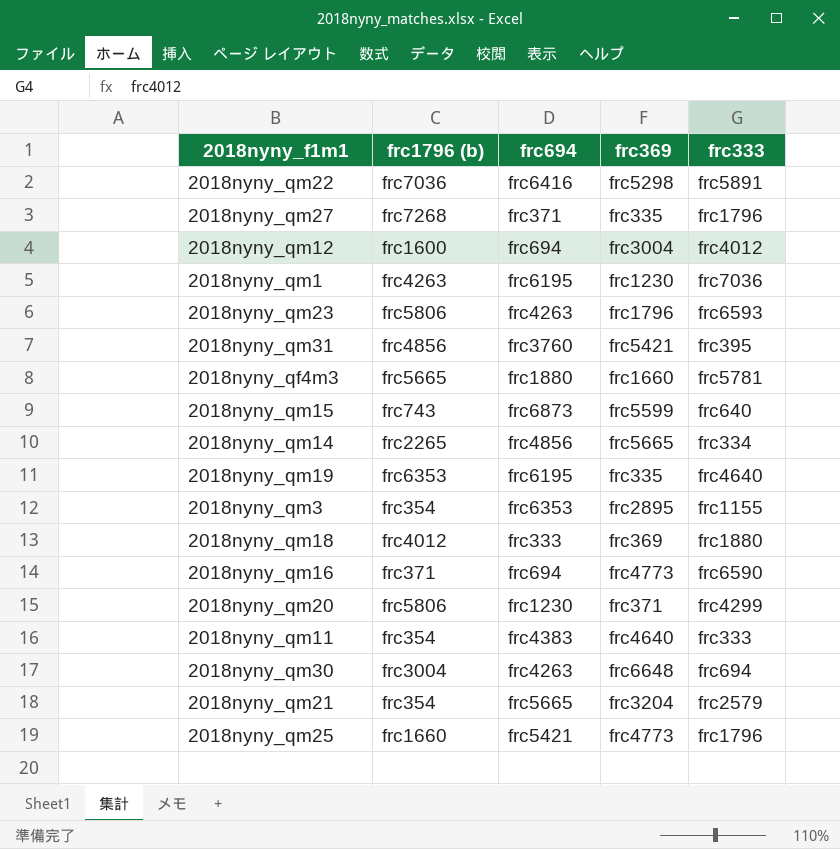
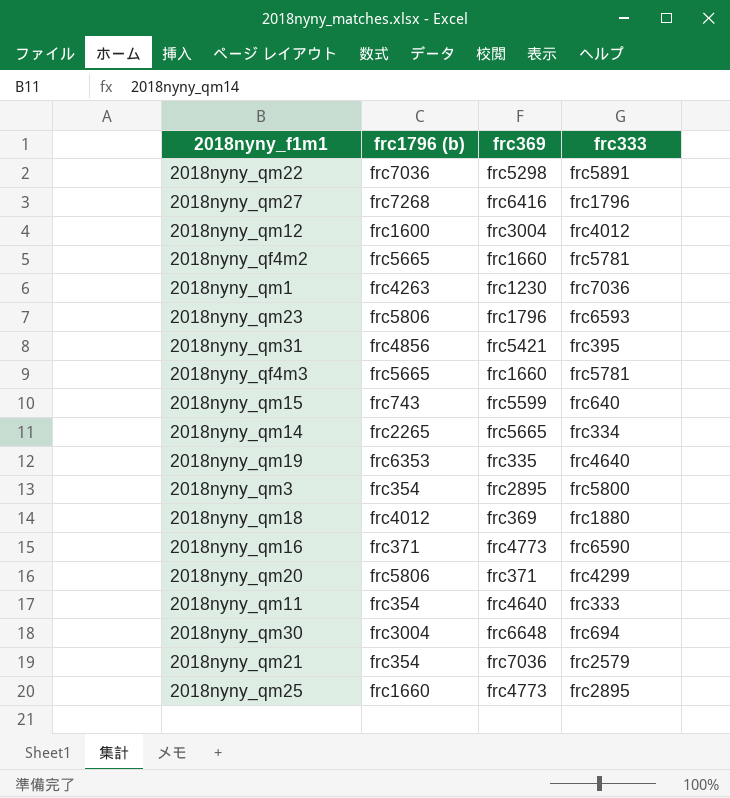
column frc694 | position: 3 -> none
2018nyny_qm27 | frc369: frc335 -> frc6416
row 2018nyny_qf4m2: none -> frc5665 | frc1660 | frc5781
2018nyny_qm3 | frc333: frc1155 -> frc5800
2018nyny_qm21 | frc369: frc3204 -> frc7036
2018nyny_qm25 | frc333: frc1796 -> frc2895

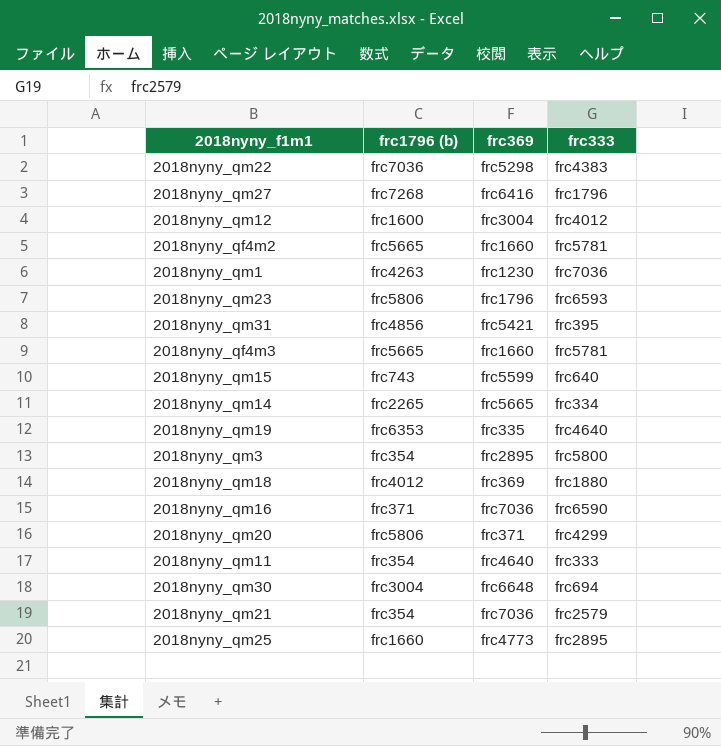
2018nyny_qm22 | frc333: frc5891 -> frc4383
2018nyny_qm16 | frc369: frc4773 -> frc7036

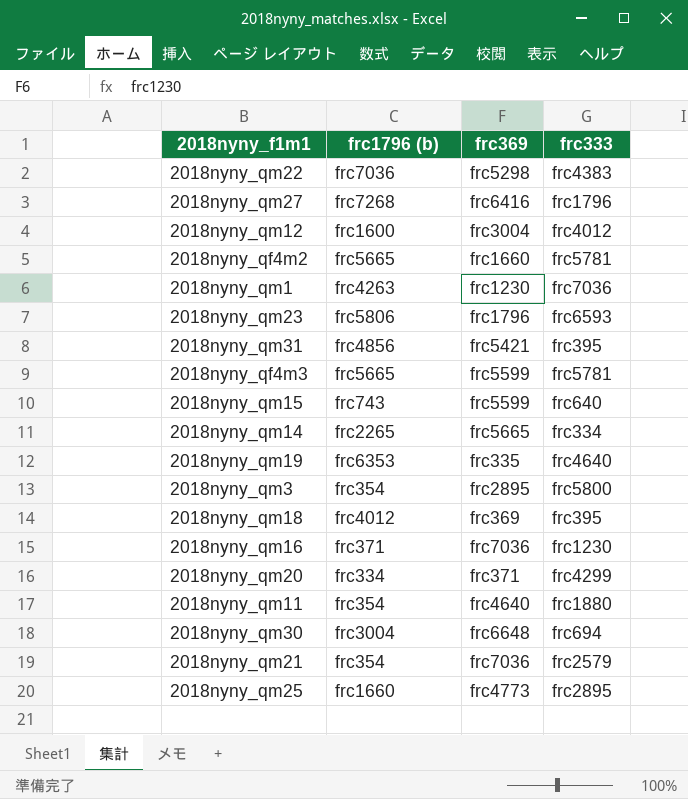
2018nyny_qf4m3 | frc369: frc1660 -> frc5599
2018nyny_qm18 | frc333: frc1880 -> frc395
2018nyny_qm16 | frc333: frc6590 -> frc1230
2018nyny_qm20 | frc1796 (b): frc5806 -> frc334
2018nyny_qm11 | frc333: frc333 -> frc1880

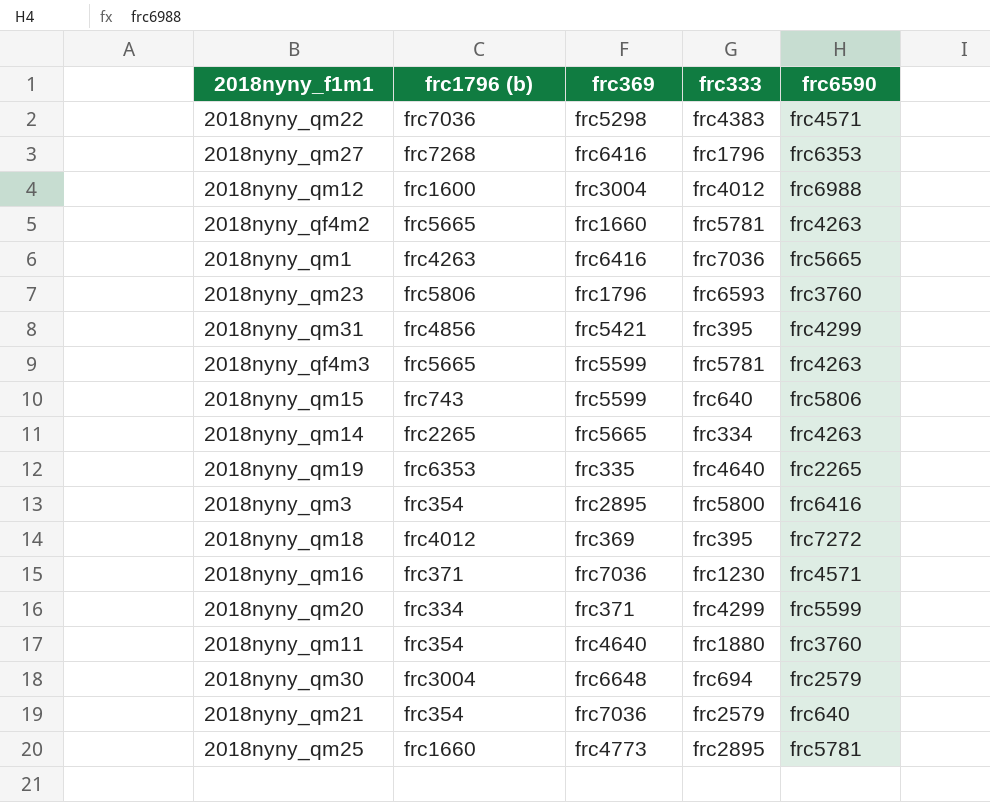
column frc6590 | position: none -> 5
2018nyny_qm1 | frc369: frc1230 -> frc6416

